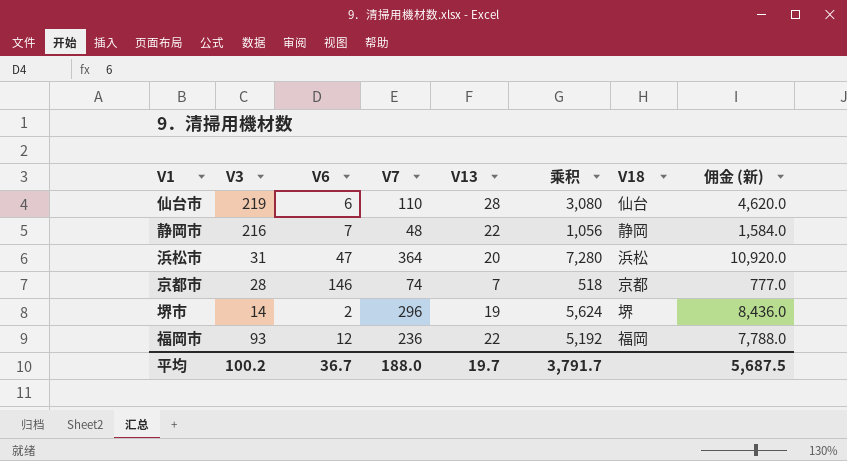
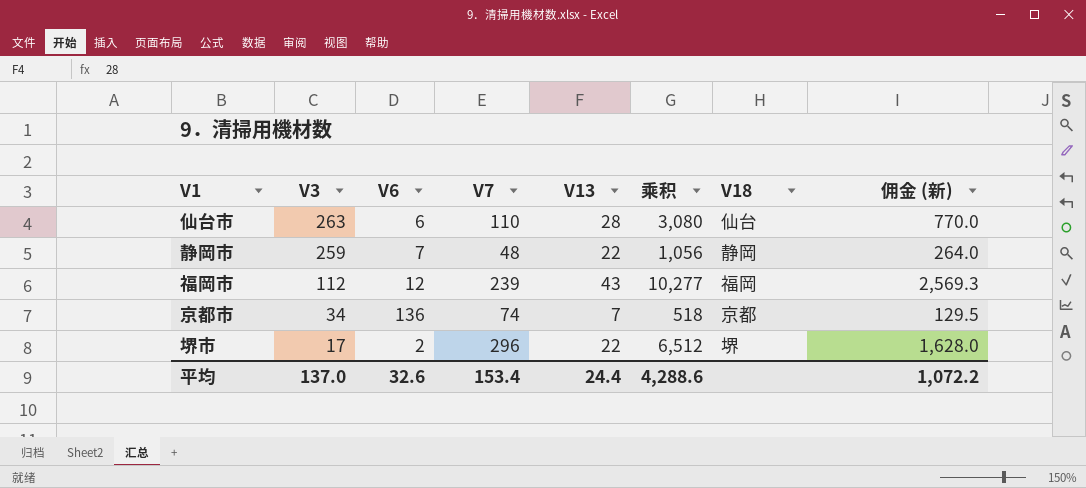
row order: none -> V3 descending
column 佣金 (新) | formula: [乘积] * 1.5 -> [乘积] * 0.25
row 浜松市: 31 | 47 | 364 | 20 | 7,280 | 浜松 | 10,920.0 -> none
仙台市 | V3: 219 -> 263
静岡市 | V3: 216 -> 259
福岡市 | V3: 93 -> 112
福岡市 | V7: 236 -> 239
福岡市 | V13: 22 -> 43
福岡市 | 乘积: 5,192 -> 10,277
京都市 | V3: 28 -> 34
京都市 | V6: 146 -> 136
堺市 | V3: 14 -> 17
堺市 | V13: 19 -> 22
堺市 | 乘积: 5,624 -> 6,512
平均 | V3: 100.2 -> 137.0
平均 | V6: 36.7 -> 32.6
平均 | V7: 188.0 -> 153.4
平均 | V13: 19.7 -> 24.4
平均 | 乘积: 3,791.7 -> 4,288.6
平均 | 佣金 (新): 5,687.5 -> 1,072.2

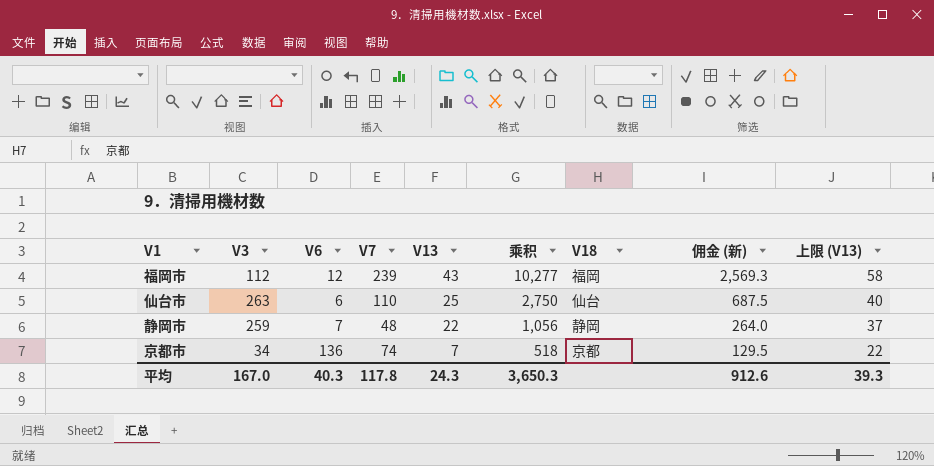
row order: V3 descending -> V13 descending
column 上限 (V13) | formula: none -> [V13] + 15
row 堺市: 17 | 2 | 296 | 22 | 6,512 | 堺 | 1,628.0 -> none
仙台市 | V13: 28 -> 25
仙台市 | 乘积: 3,080 -> 2,750
仙台市 | 佣金 (新): 770.0 -> 687.5
平均 | V3: 137.0 -> 167.0
平均 | V6: 32.6 -> 40.3
平均 | V7: 153.4 -> 117.8
平均 | V13: 24.4 -> 24.3
平均 | 乘积: 4,288.6 -> 3,650.3
平均 | 佣金 (新): 1,072.2 -> 912.6

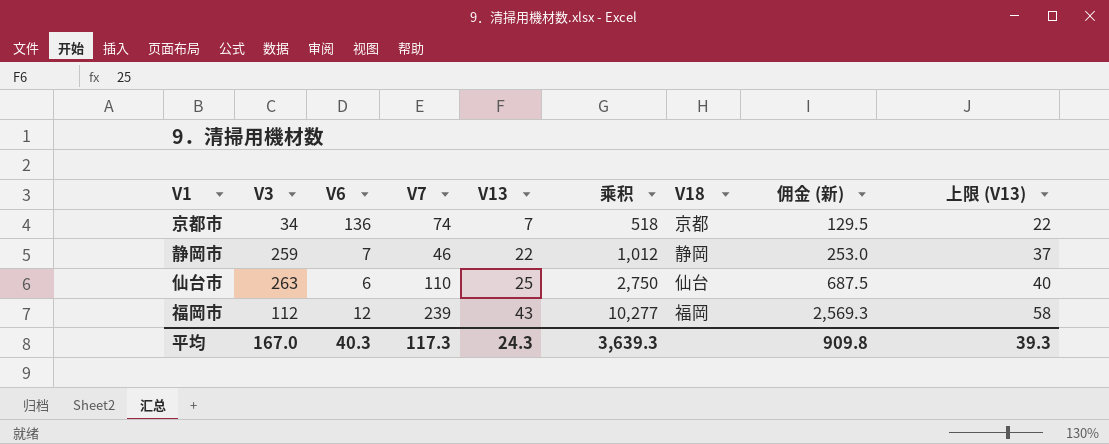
row order: V13 descending -> V13 ascending
静岡市 | V7: 48 -> 46
静岡市 | 乘积: 1,056 -> 1,012
静岡市 | 佣金 (新): 264.0 -> 253.0
平均 | V7: 117.8 -> 117.3
平均 | 乘积: 3,650.3 -> 3,639.3
平均 | 佣金 (新): 912.6 -> 909.8

